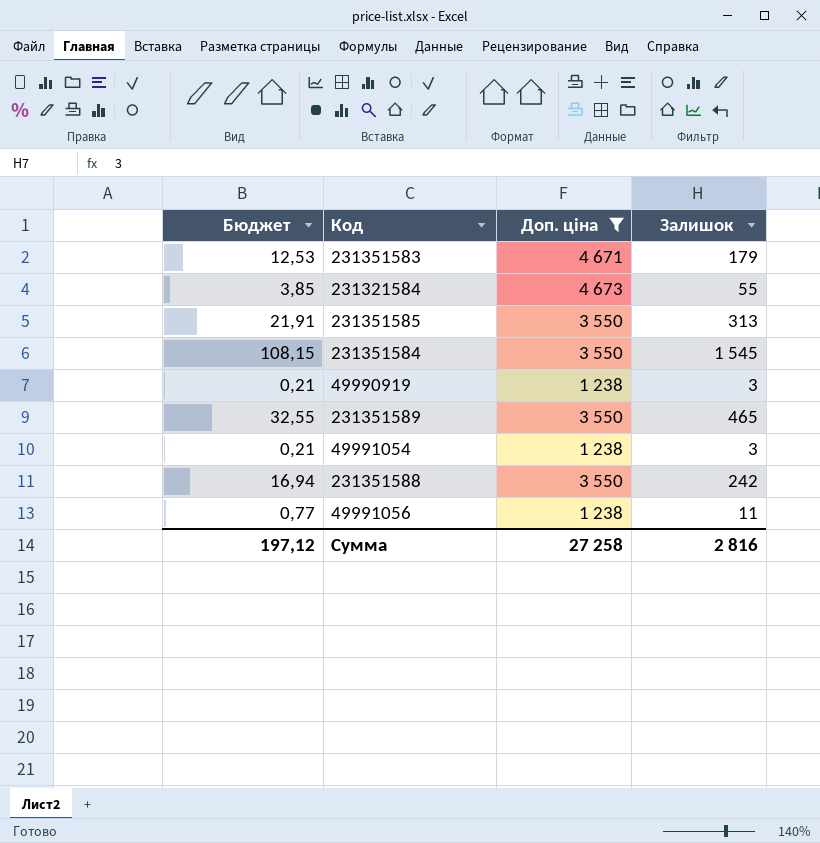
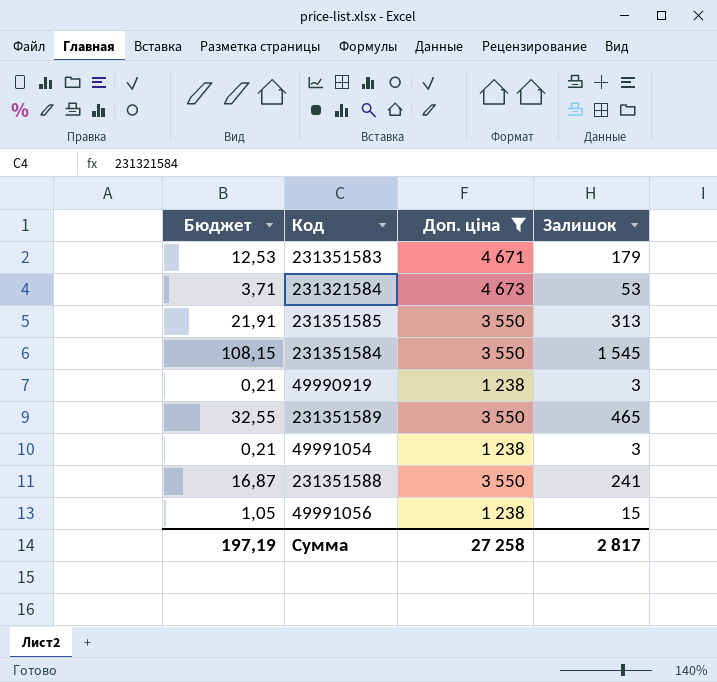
231321584 | Бюджет: 3,85 -> 3,71
231321584 | Залишок: 55 -> 53
231351588 | Бюджет: 16,94 -> 16,87
231351588 | Залишок: 242 -> 241
49991056 | Бюджет: 0,77 -> 1,05
49991056 | Залишок: 11 -> 15
Сумма | Бюджет: 197,12 -> 197,19
Сумма | Залишок: 2 816 -> 2 817

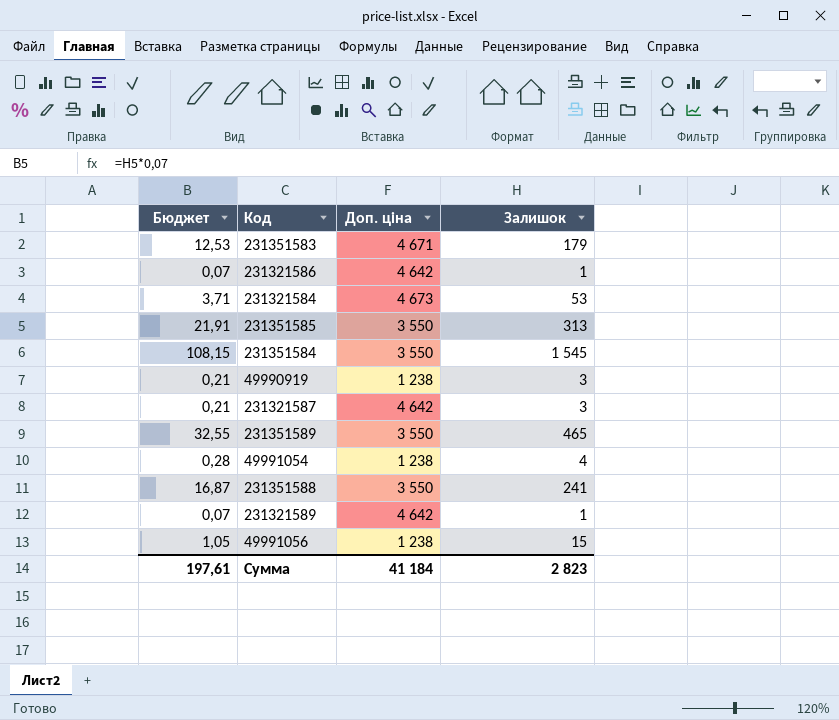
filter: Доп. ціна != 4 642 -> none
49991054 | Бюджет: 0,21 -> 0,28
49991054 | Залишок: 3 -> 4
Сумма | Бюджет: 197,19 -> 197,61
Сумма | Доп. ціна: 27 258 -> 41 184
Сумма | Залишок: 2 817 -> 2 823

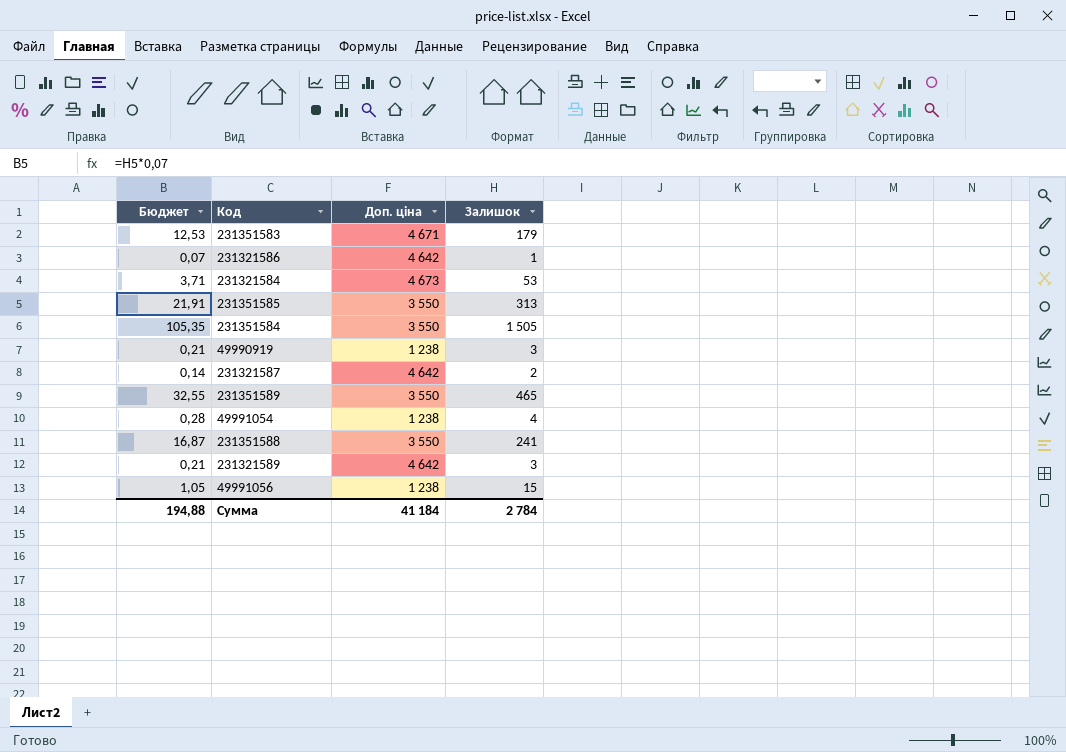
231351584 | Бюджет: 108,15 -> 105,35
231351584 | Залишок: 1 545 -> 1 505
231321587 | Бюджет: 0,21 -> 0,14
231321587 | Залишок: 3 -> 2
231321589 | Бюджет: 0,07 -> 0,21
231321589 | Залишок: 1 -> 3
Сумма | Бюджет: 197,61 -> 194,88
Сумма | Залишок: 2 823 -> 2 784

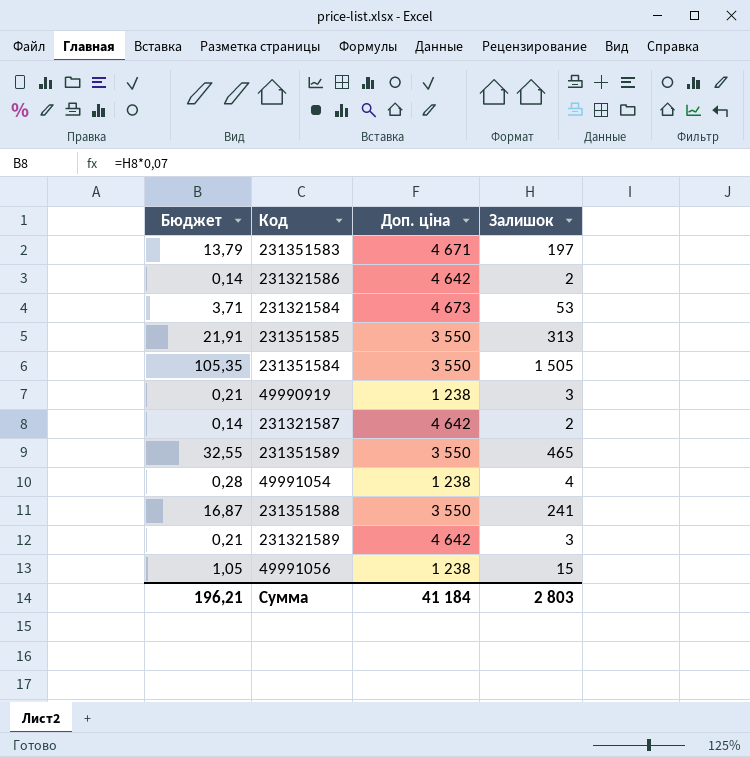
231351583 | Бюджет: 12,53 -> 13,79
231351583 | Залишок: 179 -> 197
231321586 | Бюджет: 0,07 -> 0,14
231321586 | Залишок: 1 -> 2
Сумма | Бюджет: 194,88 -> 196,21
Сумма | Залишок: 2 784 -> 2 803

